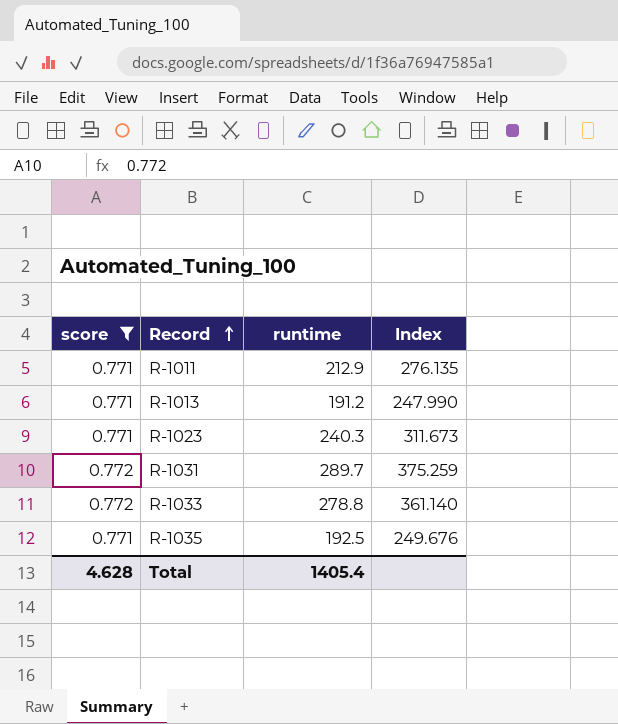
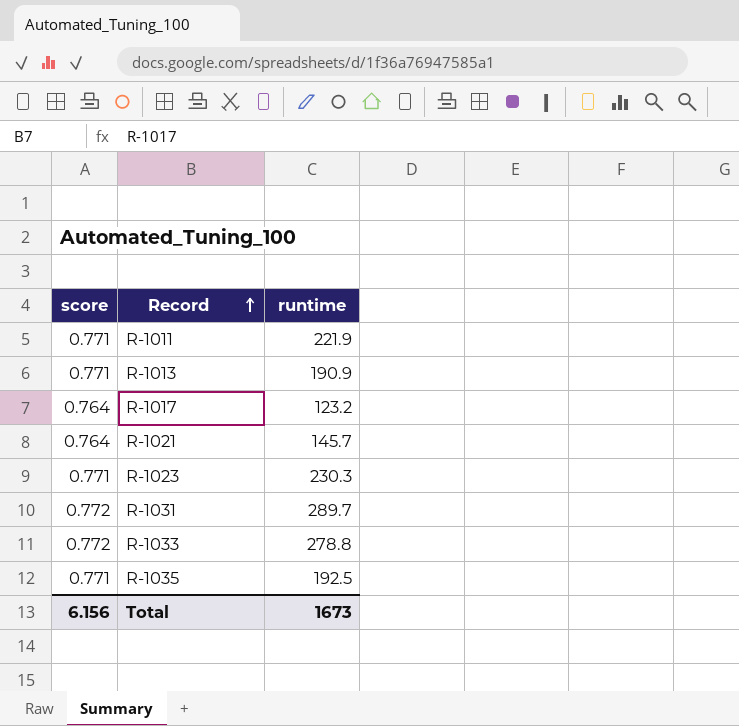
filter: score != 0.764 -> none
column Index | formula: [runtime] / [score] -> none
R-1011 | runtime: 212.9 -> 221.9
R-1013 | runtime: 191.2 -> 190.9
R-1023 | runtime: 240.3 -> 230.3
Total | score: 4.628 -> 6.156
Total | runtime: 1405.4 -> 1673

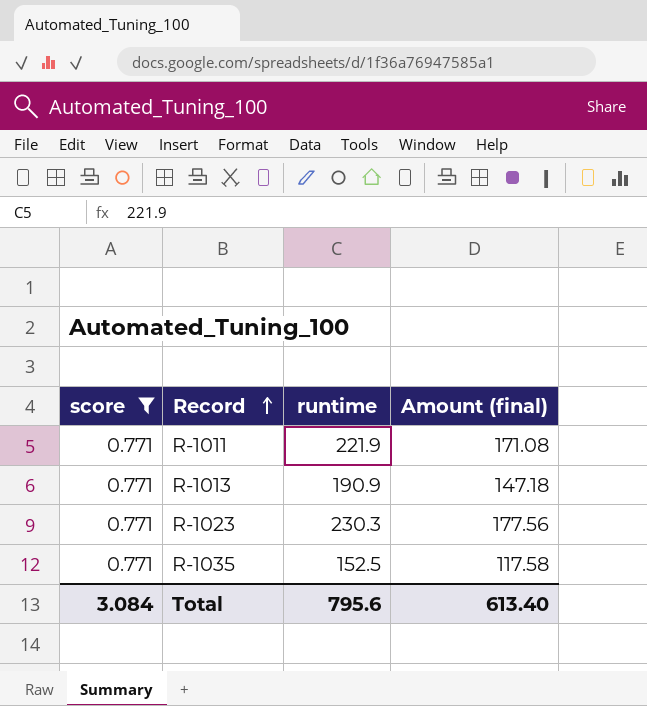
filter: none -> score = 0.771
column Amount (final) | formula: none -> [score] * [runtime]
R-1035 | runtime: 192.5 -> 152.5
Total | score: 6.156 -> 3.084
Total | runtime: 1673 -> 795.6

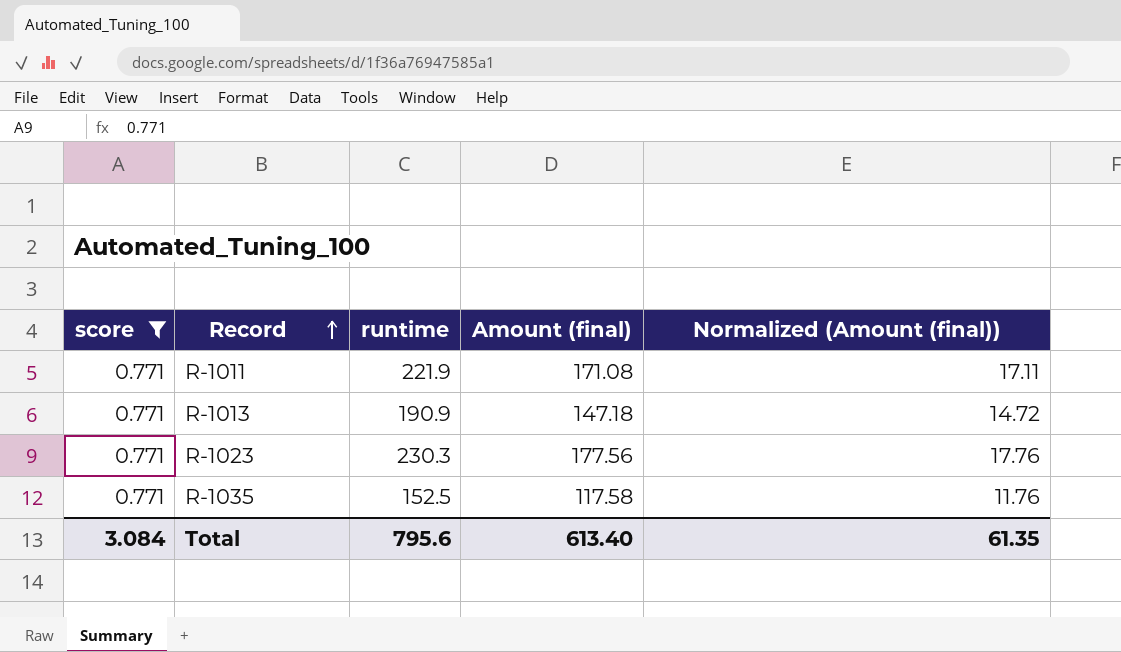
column Normalized (Amount (final)) | formula: none -> [Amount (final)] * 0.1

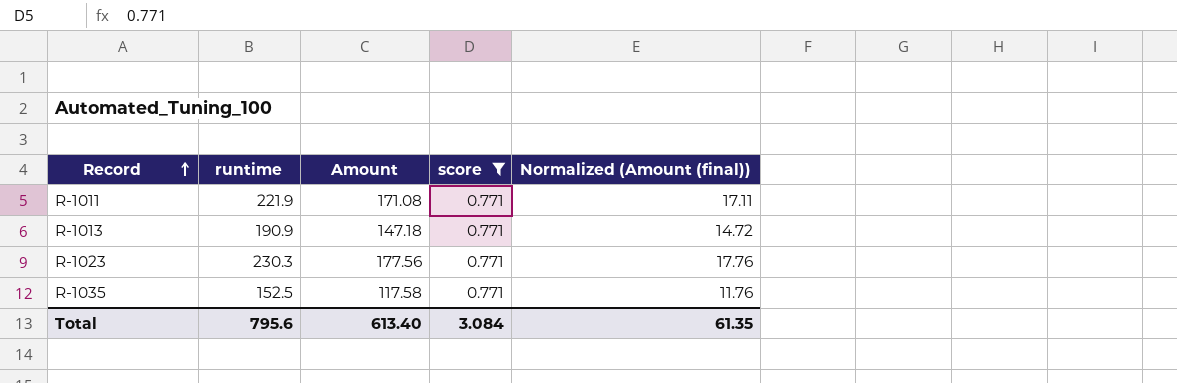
column name: Amount (final) -> Amount
column score | position: 1 -> 4

